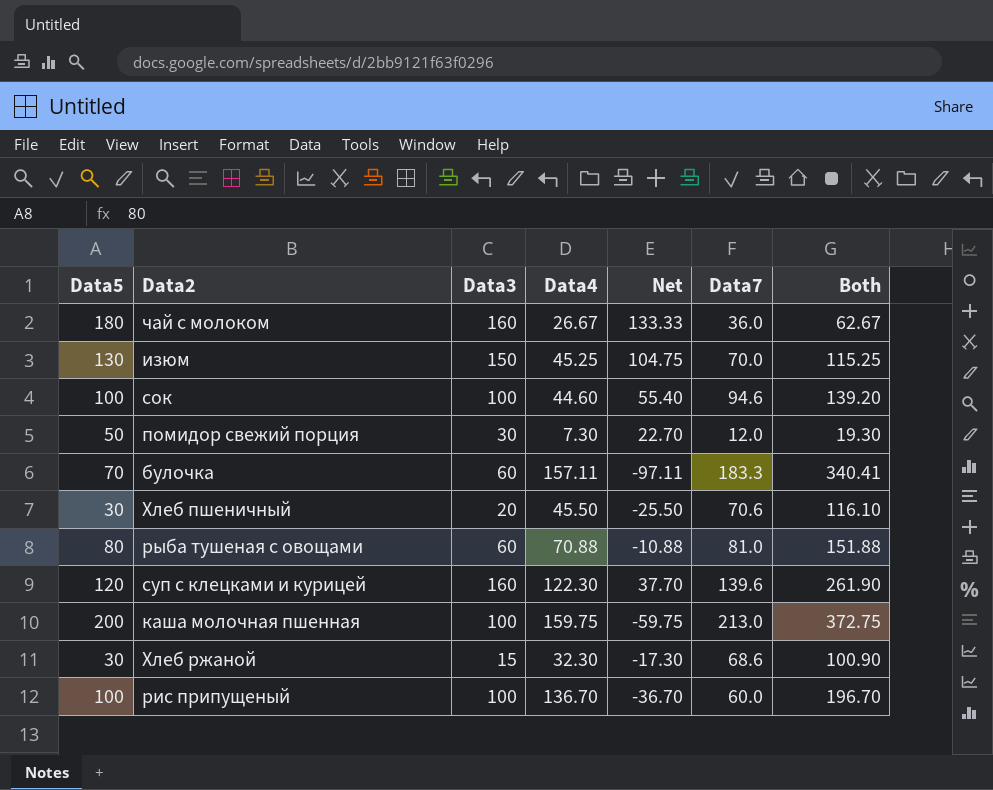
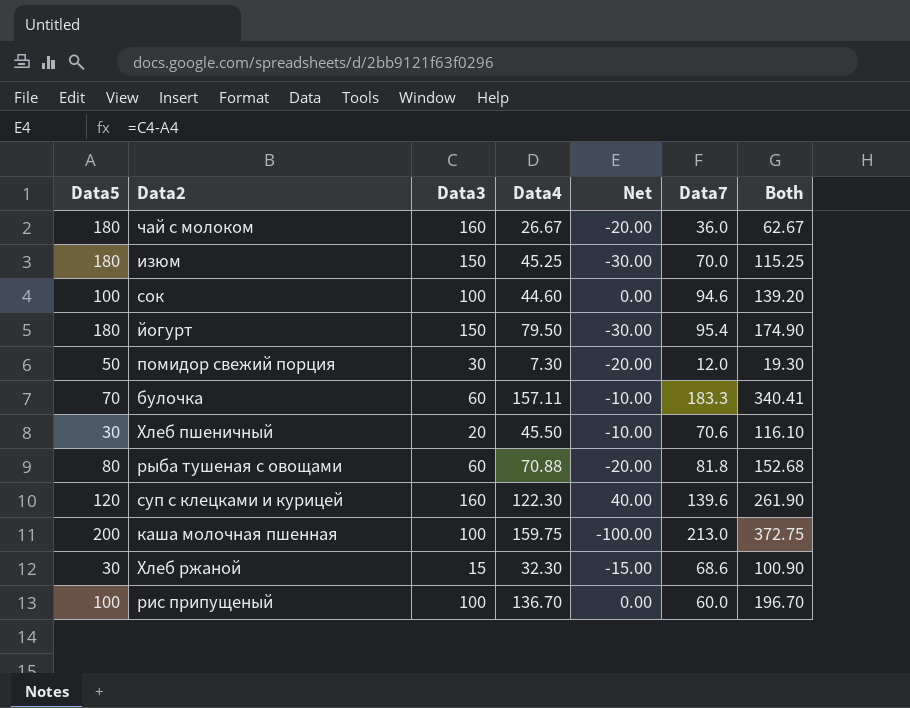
column Net | formula: [Data3] - [Data4] -> [Data3] - [Data5]
изюм | Data5: 130 -> 180
row йогурт: none -> 180 | 150 | 79.50 | -30.00 | 95.4 | 174.90
рыба тушеная с овощами | Data7: 81.0 -> 81.8
рыба тушеная с овощами | Both: 151.88 -> 152.68

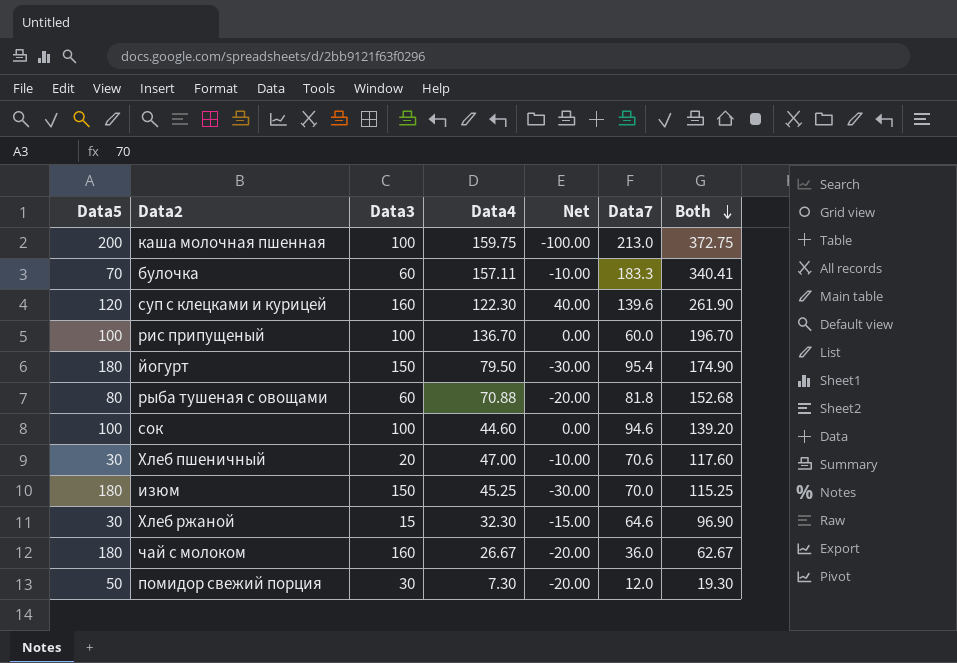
row order: none -> Both descending
Хлеб пшеничный | Data4: 45.50 -> 47.00
Хлеб пшеничный | Both: 116.10 -> 117.60
Хлеб ржаной | Data7: 68.6 -> 64.6
Хлеб ржаной | Both: 100.90 -> 96.90

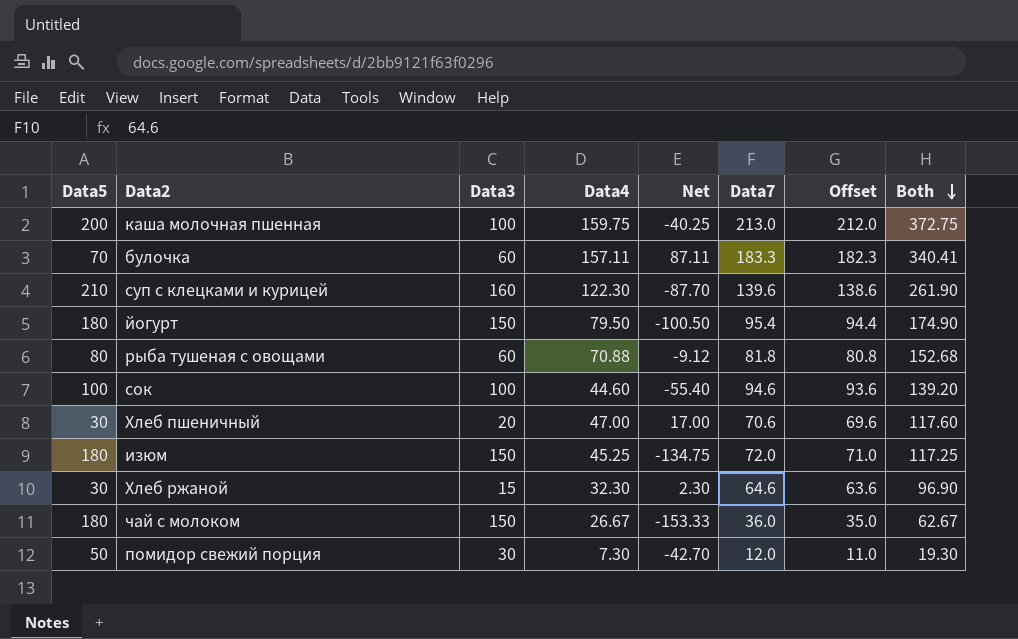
column Net | formula: [Data3] - [Data5] -> [Data4] - [Data5]
column Offset | formula: none -> [Data7] - 1
row рис припущеный: 100 | 100 | 136.70 | 0.00 | 60.0 | 196.70 -> none
суп с клецками и курицей | Data5: 120 -> 210
изюм | Data7: 70.0 -> 72.0
изюм | Both: 115.25 -> 117.25
чай с молоком | Data3: 160 -> 150

